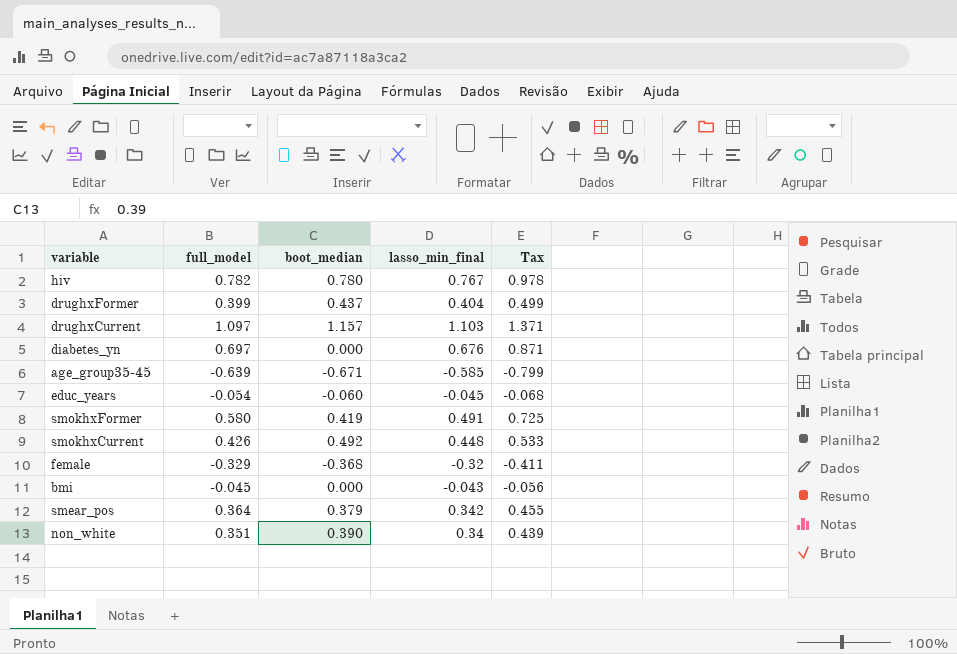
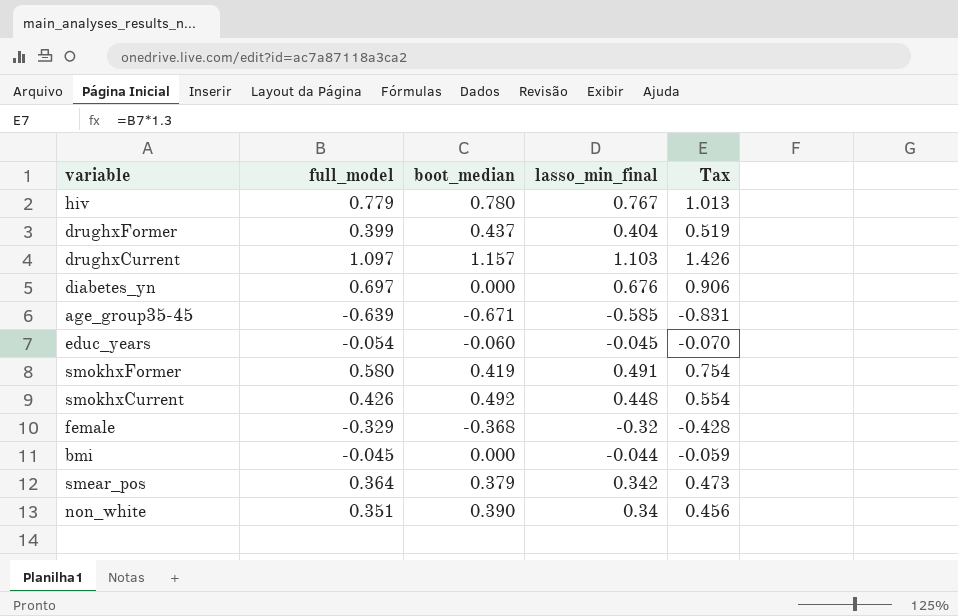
column Tax | formula: [full_model] * 1.25 -> [full_model] * 1.3
hiv | full_model: 0.782 -> 0.779
bmi | lasso_min_final: -0.043 -> -0.044

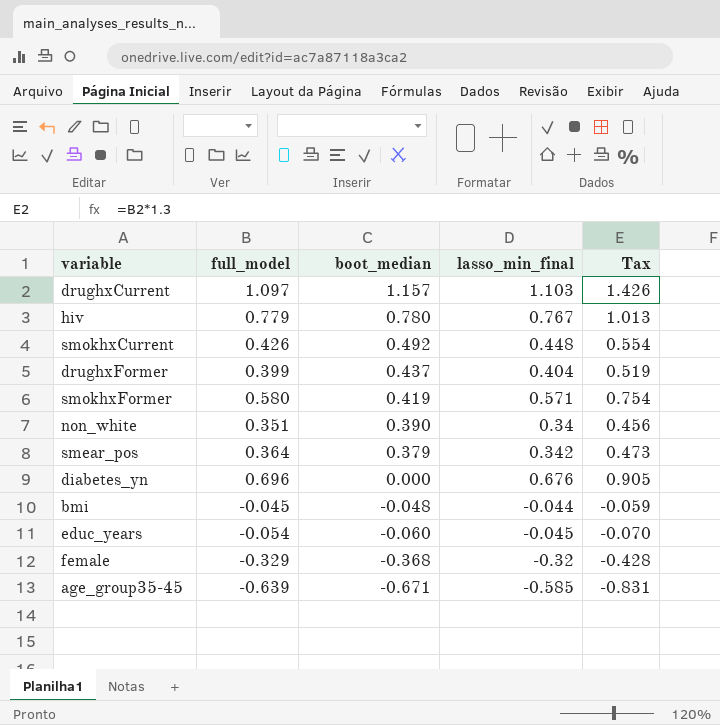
row order: none -> boot_median descending
smokhxFormer | lasso_min_final: 0.491 -> 0.571
diabetes_yn | full_model: 0.697 -> 0.696
diabetes_yn | Tax: 0.906 -> 0.905
bmi | boot_median: 0.000 -> -0.048

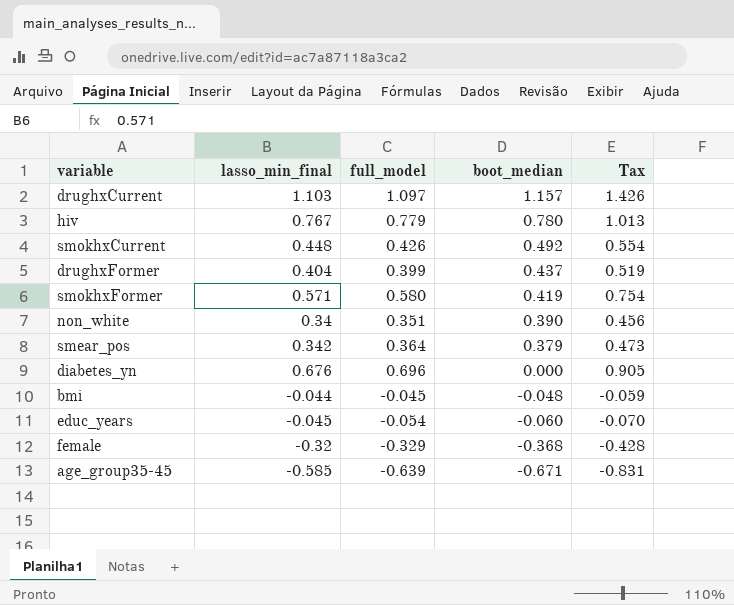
column lasso_min_final | position: 4 -> 2

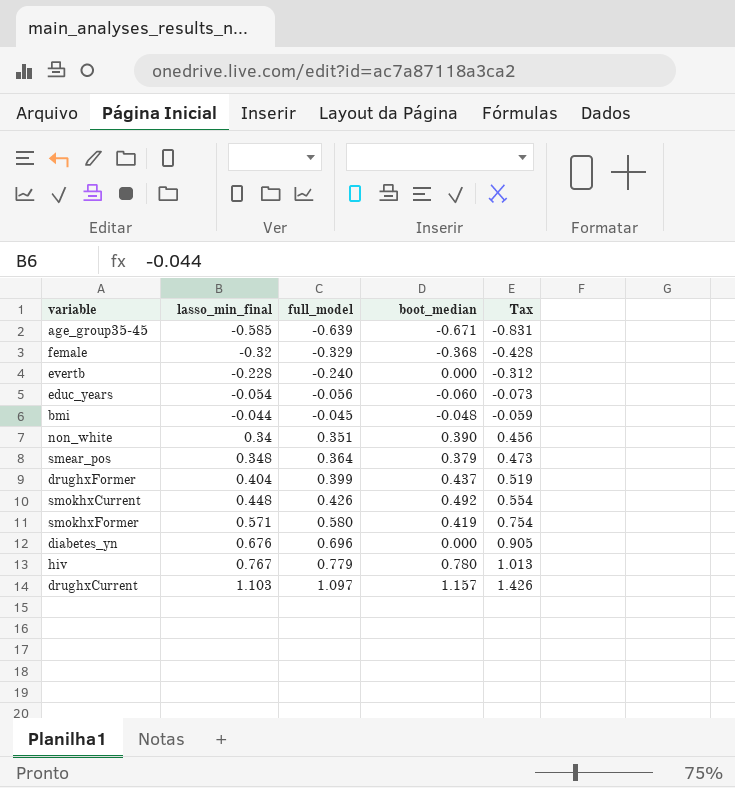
row order: boot_median descending -> lasso_min_final ascending
row evertb: none -> -0.228 | -0.240 | 0.000 | -0.312
educ_years | lasso_min_final: -0.045 -> -0.054
educ_years | full_model: -0.054 -> -0.056
educ_years | Tax: -0.070 -> -0.073
smear_pos | lasso_min_final: 0.342 -> 0.348

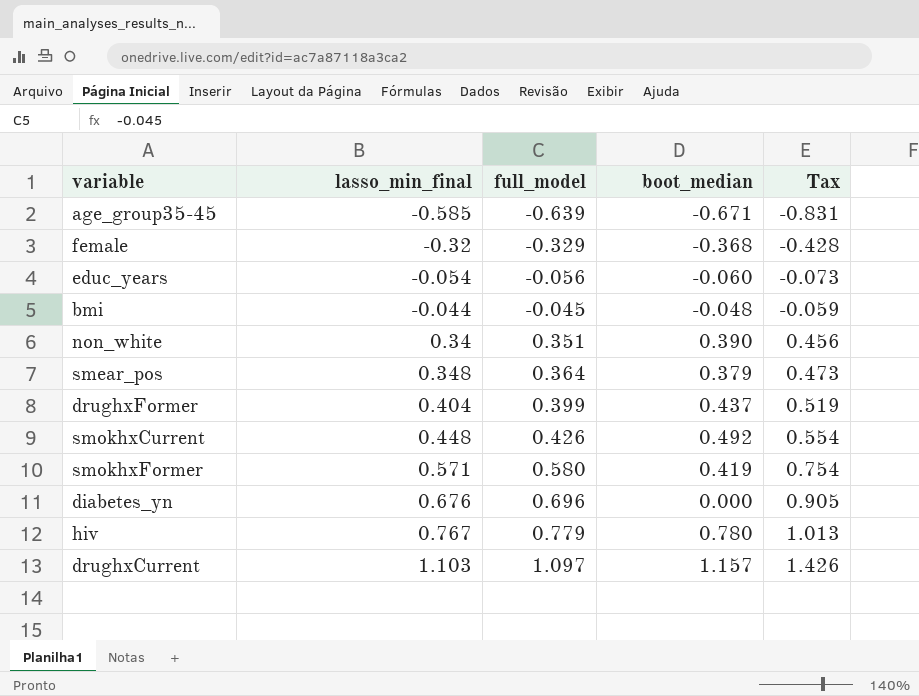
row evertb: -0.228 | -0.240 | 0.000 | -0.312 -> none

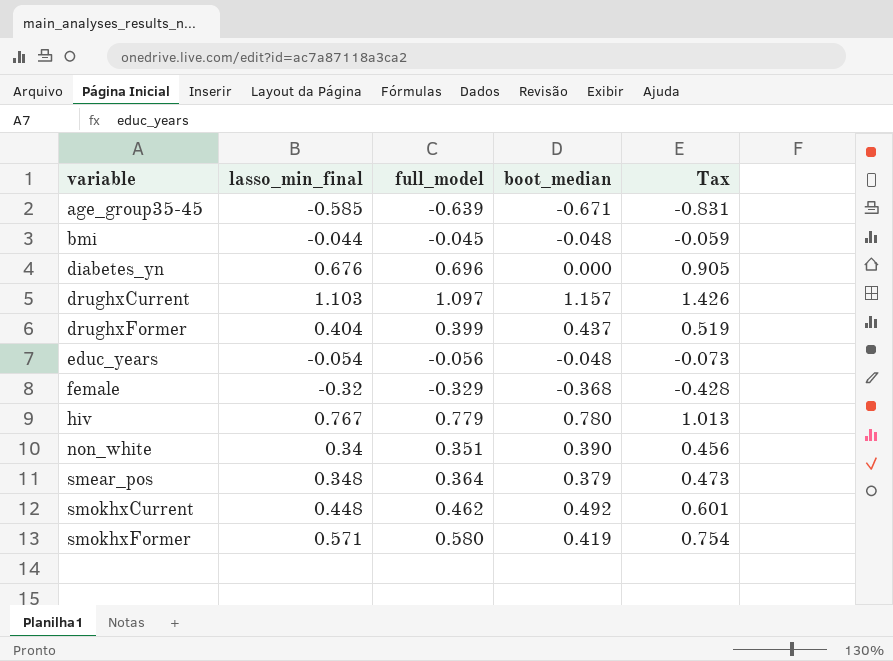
row order: lasso_min_final ascending -> variable ascending
educ_years | boot_median: -0.060 -> -0.048
smokhxCurrent | full_model: 0.426 -> 0.462
smokhxCurrent | Tax: 0.554 -> 0.601

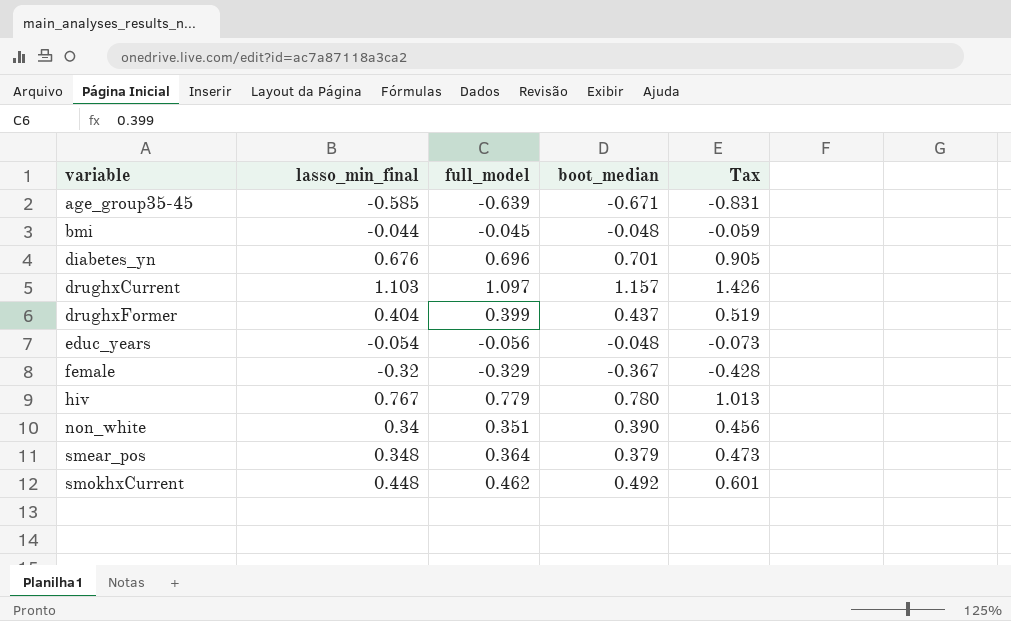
row smokhxFormer: 0.571 | 0.580 | 0.419 | 0.754 -> none
diabetes_yn | boot_median: 0.000 -> 0.701
female | boot_median: -0.368 -> -0.367

